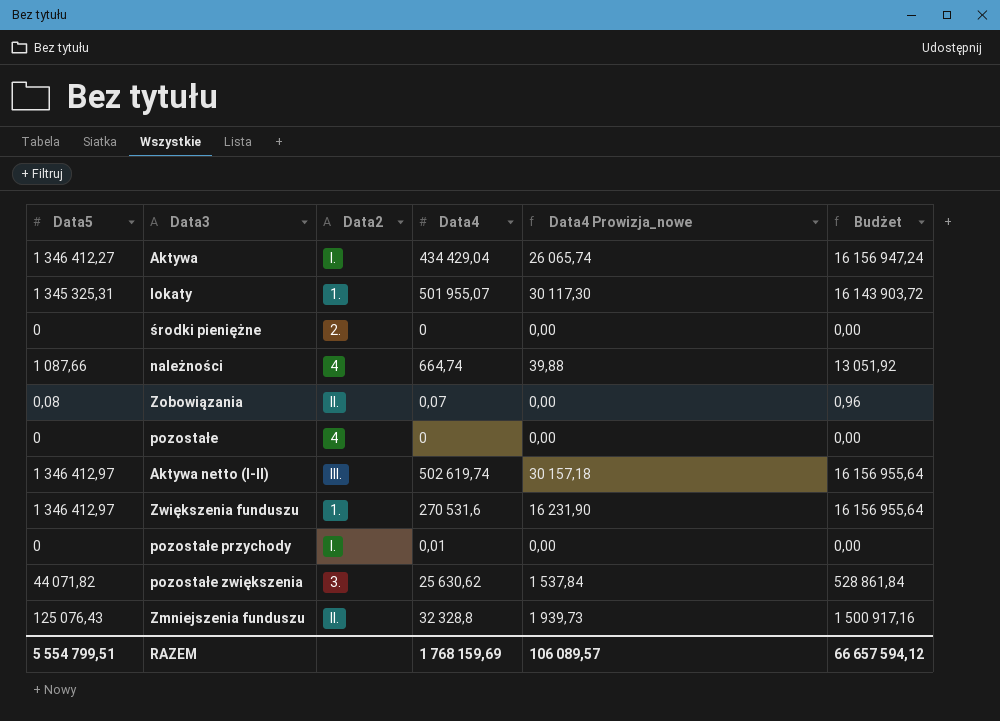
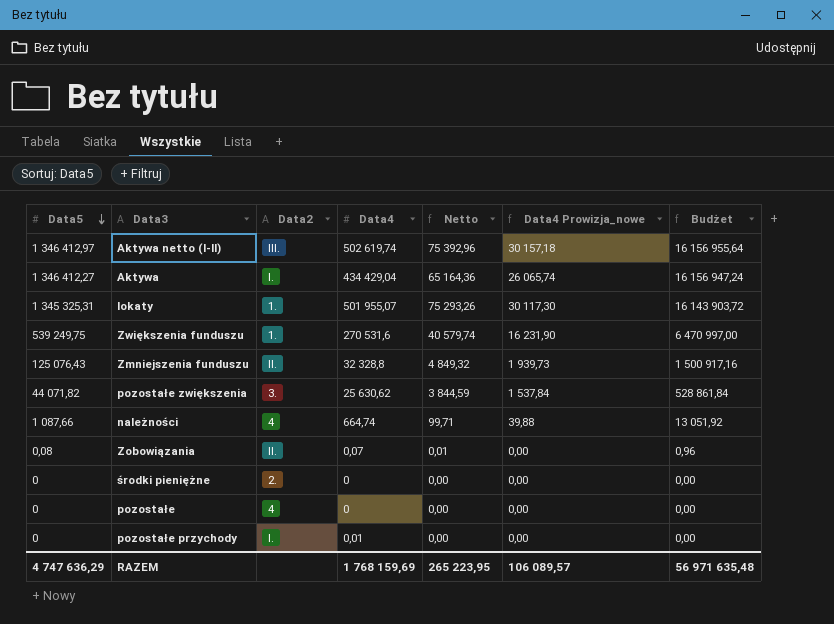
row order: none -> Data5 descending
column Netto | formula: none -> [Data4] * 0,15
Zwiększenia funduszu | Data5: 1 346 412,97 -> 539 249,75
Zwiększenia funduszu | Budżet: 16 156 955,64 -> 6 470 997,00
RAZEM | Data5: 5 554 799,51 -> 4 747 636,29
RAZEM | Budżet: 66 657 594,12 -> 56 971 635,48

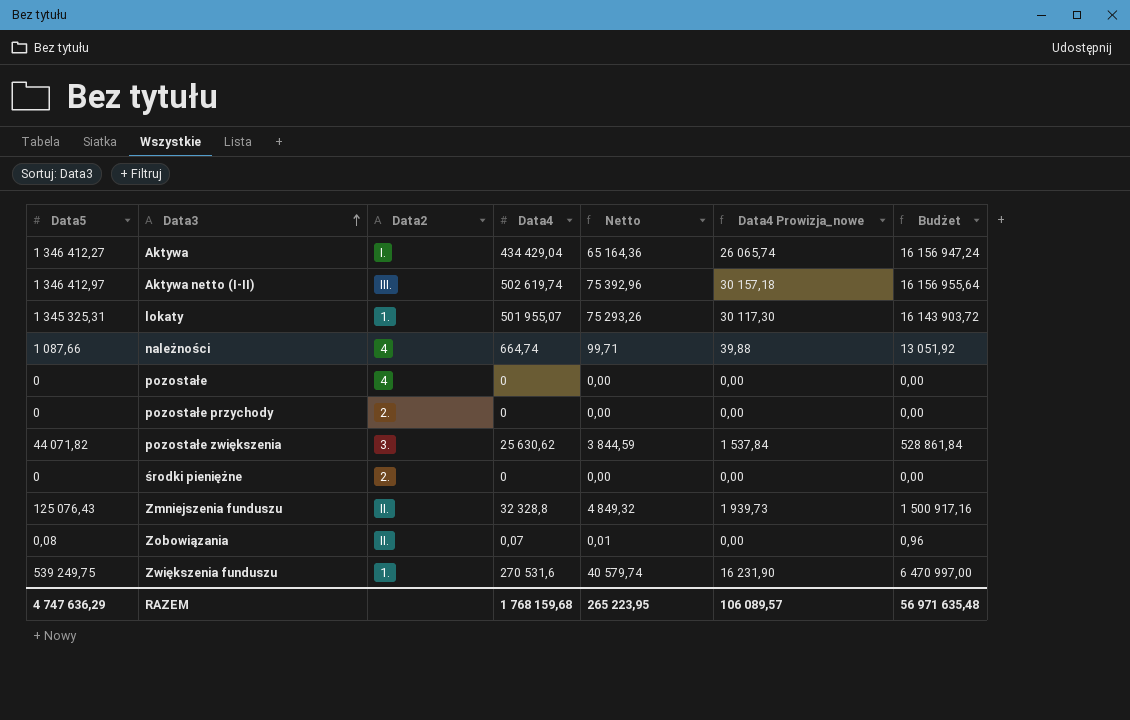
row order: Data5 descending -> Data3 ascending
pozostałe przychody | Data2: I. -> 2.
pozostałe przychody | Data4: 0,01 -> 0
RAZEM | Data4: 1 768 159,69 -> 1 768 159,68

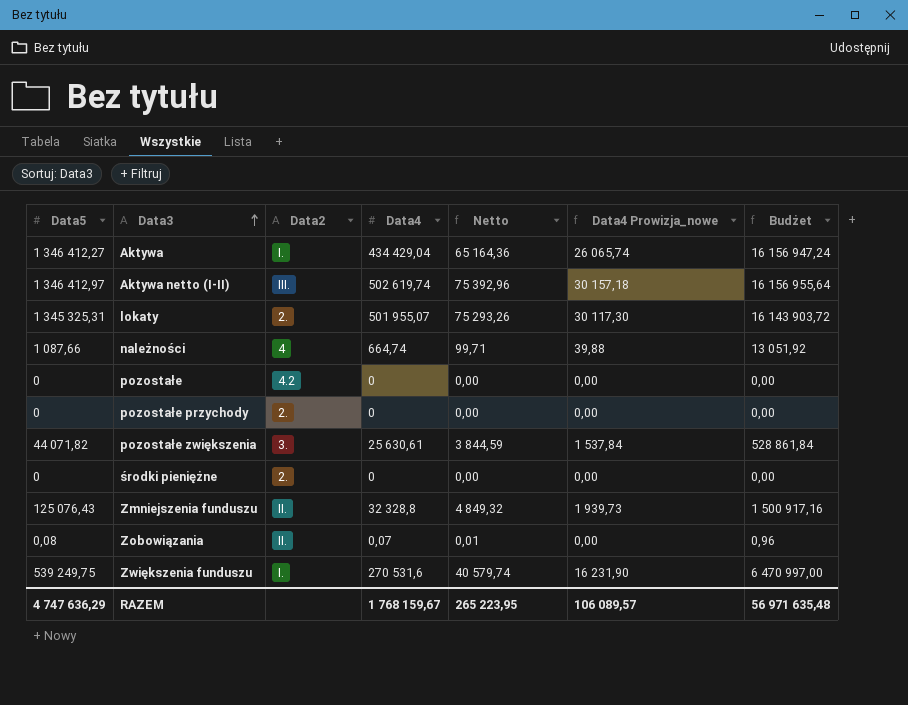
lokaty | Data2: 1. -> 2.
pozostałe | Data2: 4 -> 4.2
pozostałe zwiększenia | Data4: 25 630,62 -> 25 630,61
Zwiększenia funduszu | Data2: 1. -> I.
RAZEM | Data4: 1 768 159,68 -> 1 768 159,67

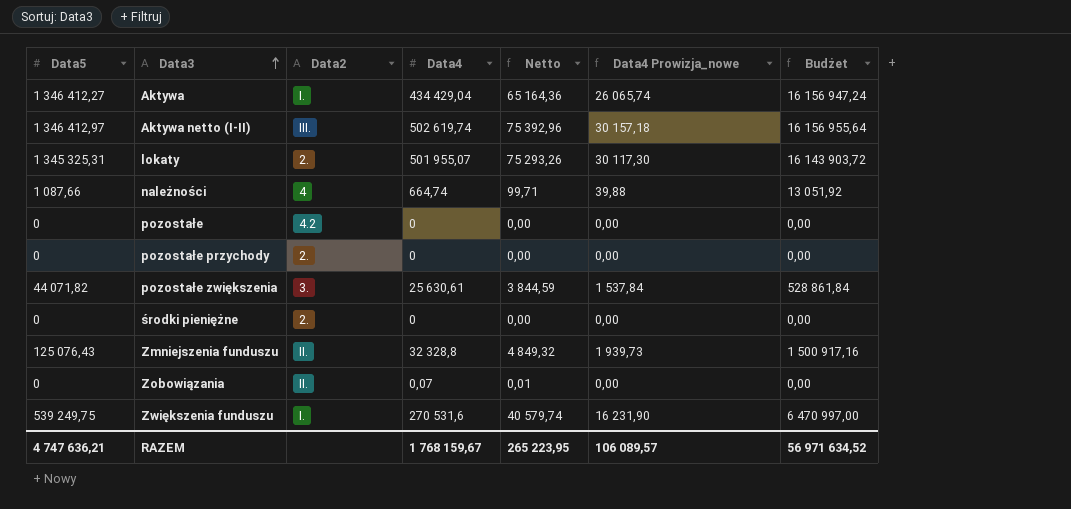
Zobowiązania | Data5: 0,08 -> 0
Zobowiązania | Budżet: 0,96 -> 0,00
RAZEM | Data5: 4 747 636,29 -> 4 747 636,21
RAZEM | Budżet: 56 971 635,48 -> 56 971 634,52

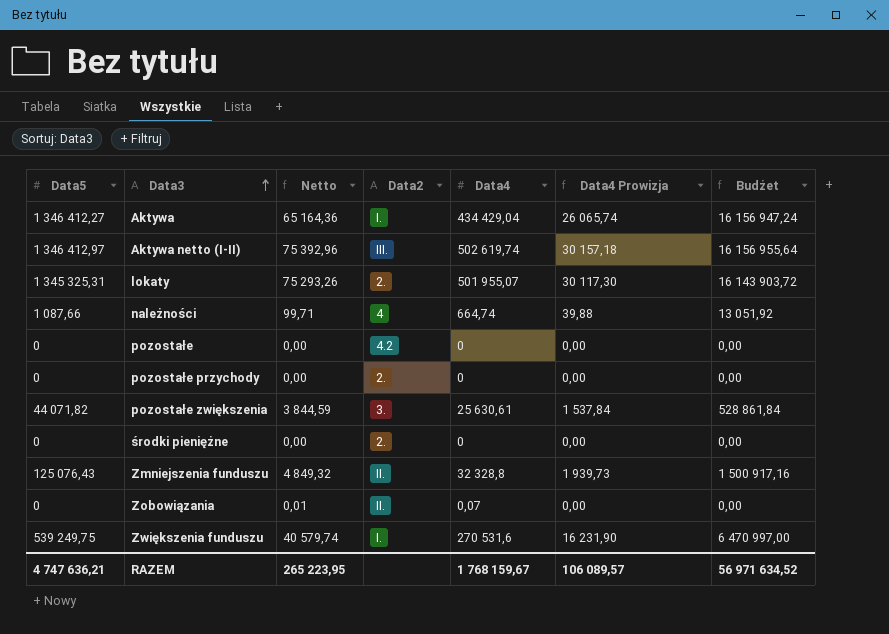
column Netto | position: 5 -> 3
column name: Data4 Prowizja_nowe -> Data4 Prowizja

